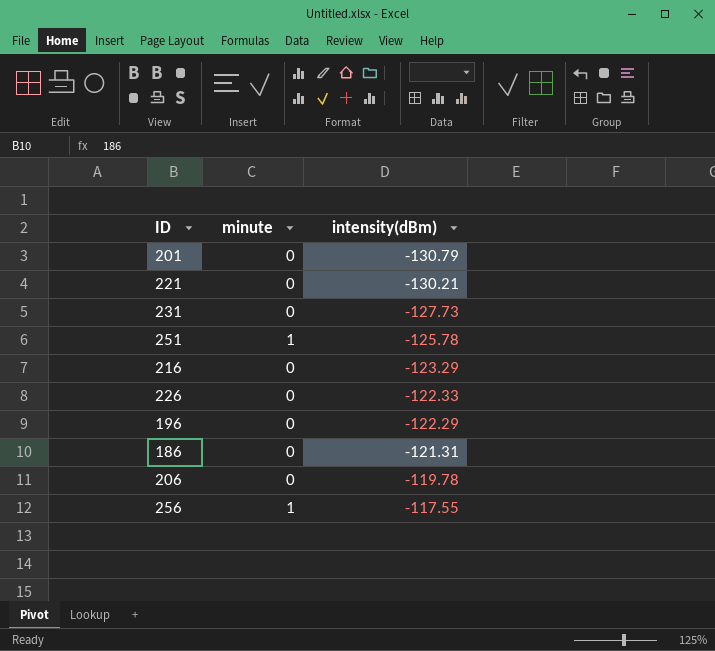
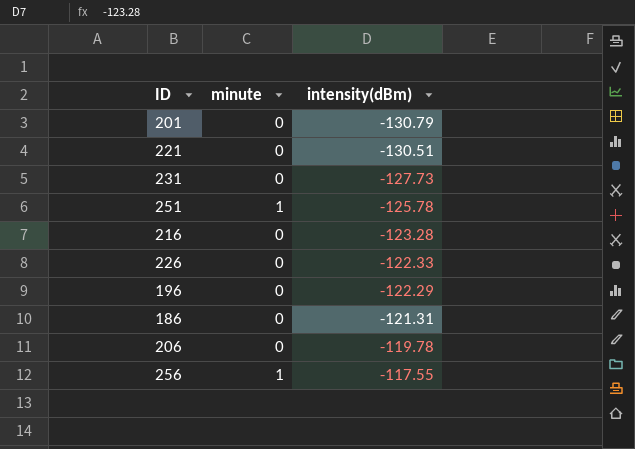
221 | intensity(dBm): -130.21 -> -130.51
216 | intensity(dBm): -123.29 -> -123.28

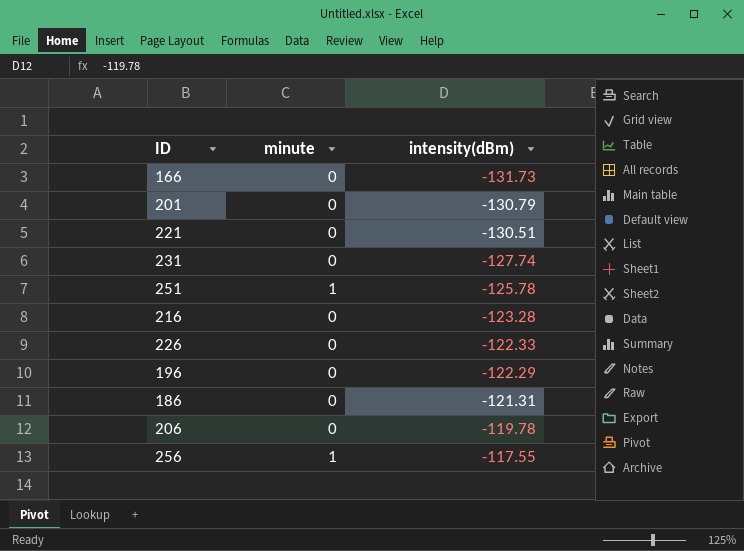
row 166: none -> 0 | -131.73
231 | intensity(dBm): -127.73 -> -127.74

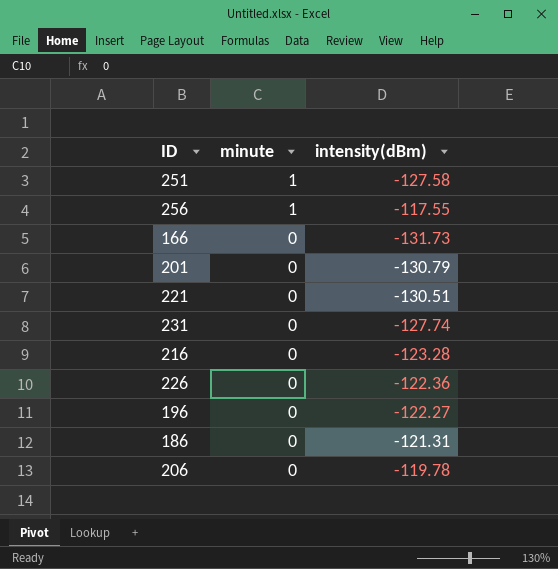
row order: intensity(dBm) ascending -> minute descending
251 | intensity(dBm): -125.78 -> -127.58
226 | intensity(dBm): -122.33 -> -122.36
196 | intensity(dBm): -122.29 -> -122.27

